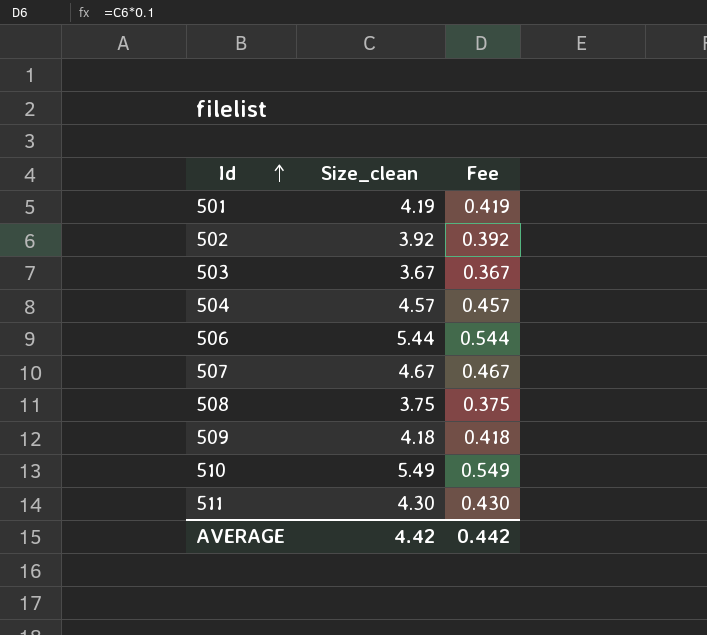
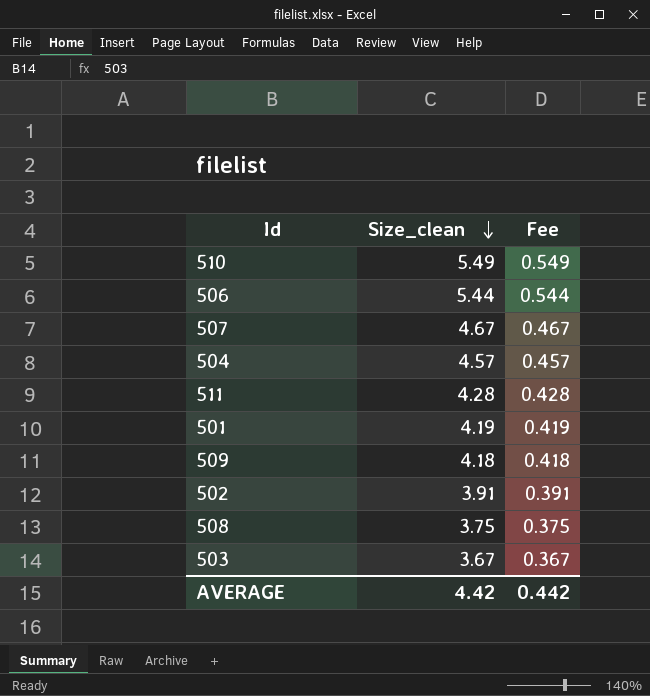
row order: Id ascending -> Size_clean descending
511 | Size_clean: 4.30 -> 4.28
511 | Fee: 0.430 -> 0.428
502 | Size_clean: 3.92 -> 3.91
502 | Fee: 0.392 -> 0.391

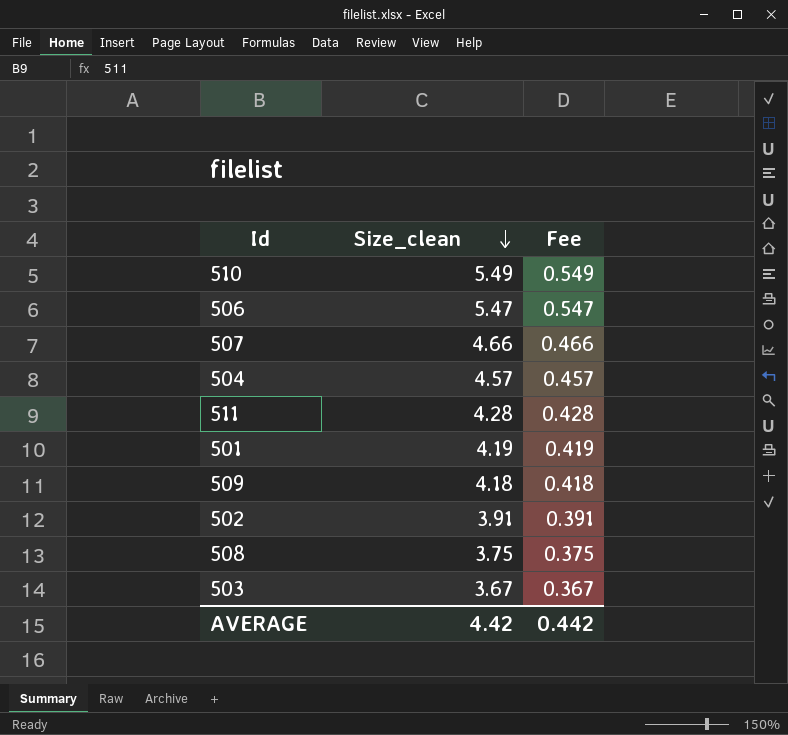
506 | Size_clean: 5.44 -> 5.47
506 | Fee: 0.544 -> 0.547
507 | Size_clean: 4.67 -> 4.66
507 | Fee: 0.467 -> 0.466

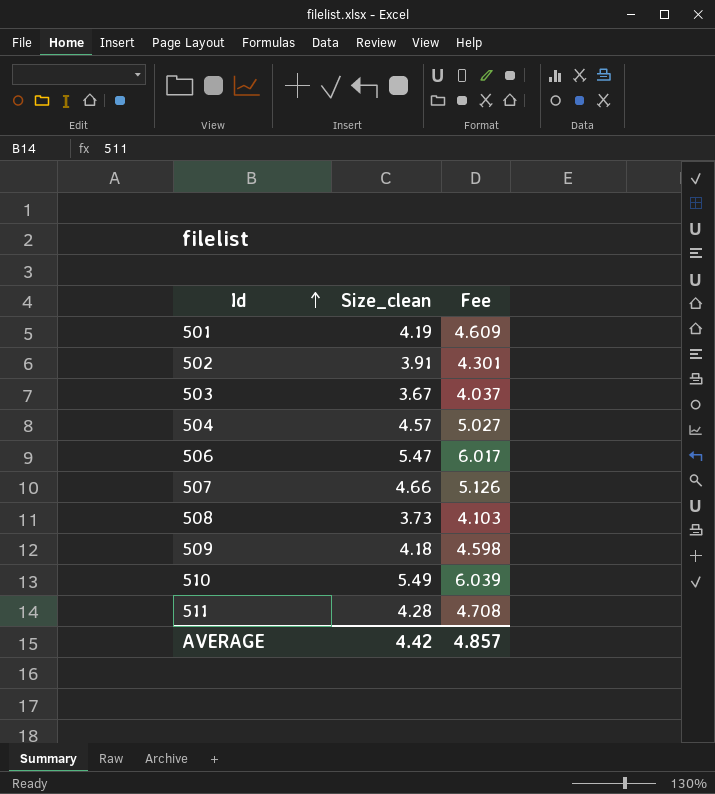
row order: Size_clean descending -> Id ascending
column Fee | formula: [Size_clean] * 0.1 -> [Size_clean] * 1.1
508 | Size_clean: 3.75 -> 3.73
AVERAGE | Fee: 0.442 -> 4.857

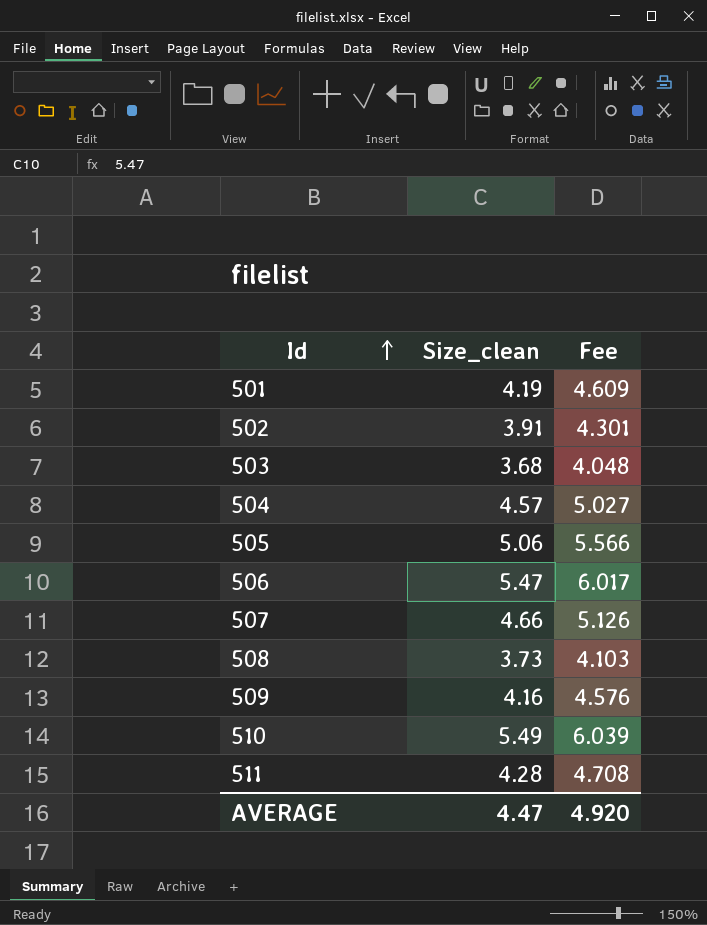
503 | Size_clean: 3.67 -> 3.68
503 | Fee: 4.037 -> 4.048
row 505: none -> 5.06 | 5.566
509 | Size_clean: 4.18 -> 4.16
509 | Fee: 4.598 -> 4.576
AVERAGE | Size_clean: 4.42 -> 4.47
AVERAGE | Fee: 4.857 -> 4.920

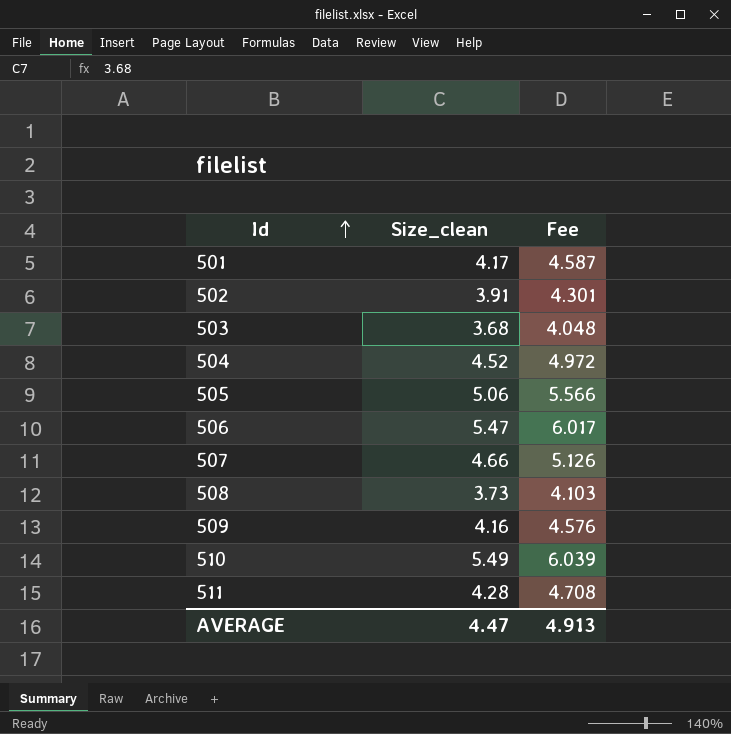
501 | Size_clean: 4.19 -> 4.17
501 | Fee: 4.609 -> 4.587
504 | Size_clean: 4.57 -> 4.52
504 | Fee: 5.027 -> 4.972
AVERAGE | Fee: 4.920 -> 4.913

